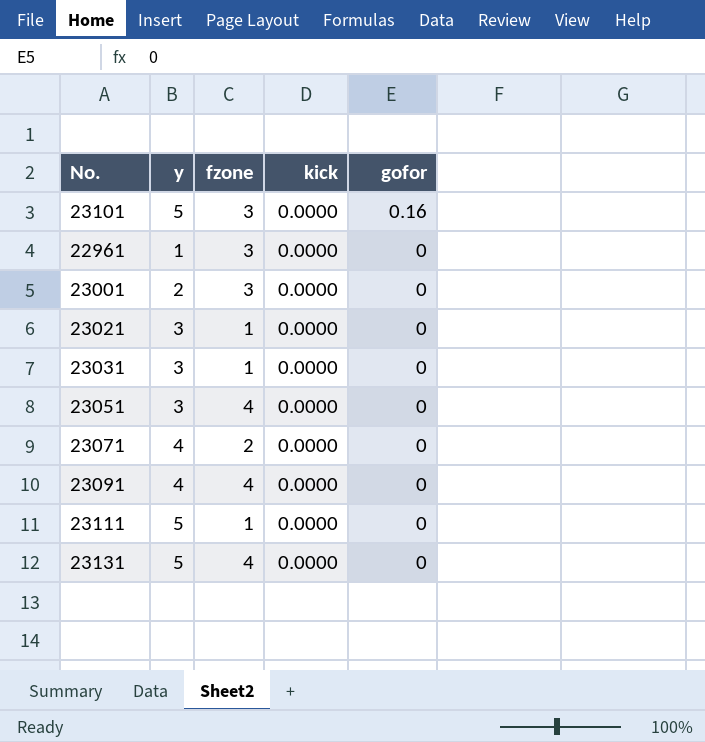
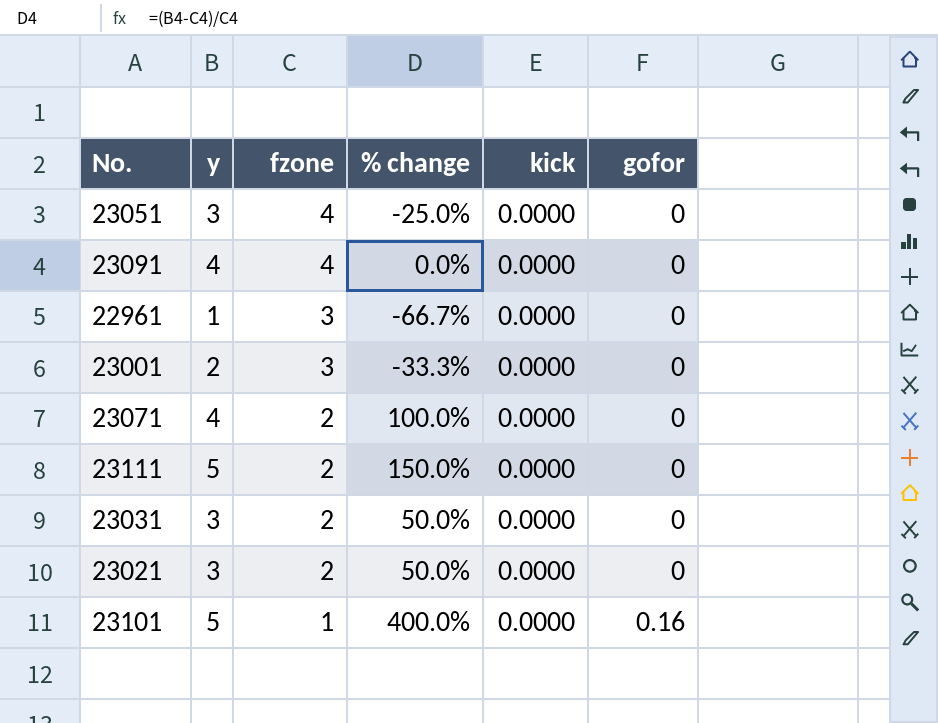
row order: gofor descending -> fzone descending
column % change | formula: none -> ([y] - [fzone]) / [fzone]
row 23131: 5 | 4 | 0.0000 | 0 -> none
23111 | fzone: 1 -> 2
23031 | fzone: 1 -> 2
23021 | fzone: 1 -> 2
23101 | fzone: 3 -> 1

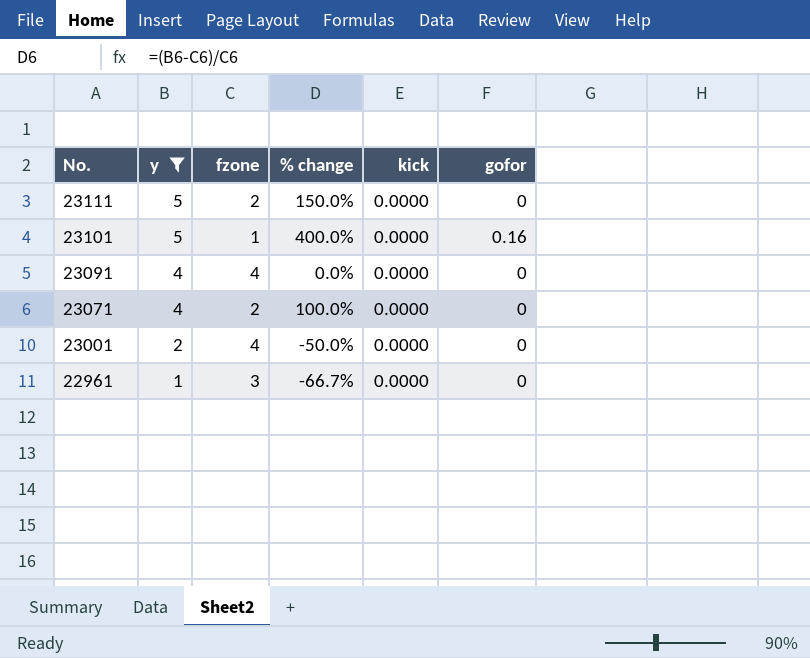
filter: none -> y != 3
row order: fzone descending -> No. descending
23001 | fzone: 3 -> 4
23001 | % change: -33.3% -> -50.0%

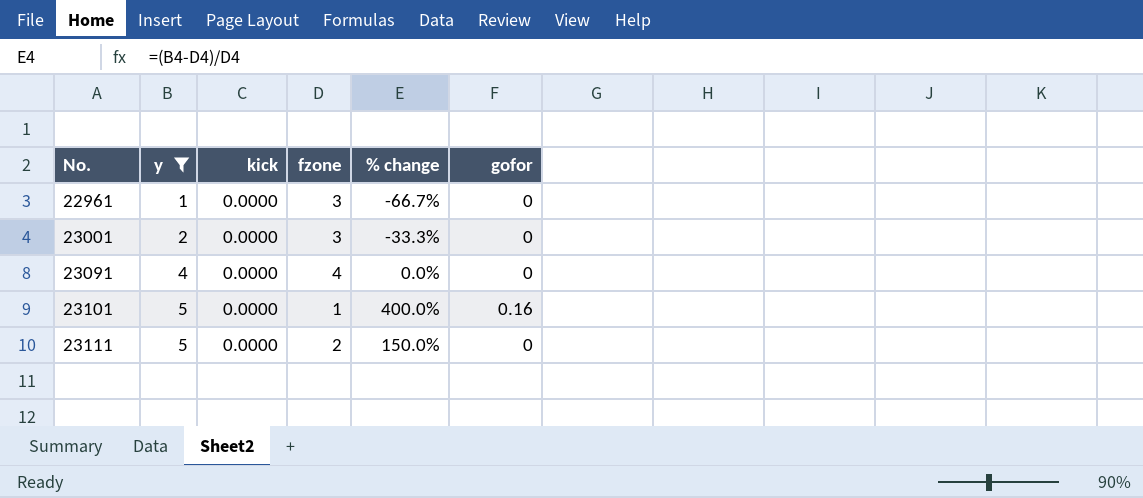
row order: No. descending -> No. ascending
column kick | position: 5 -> 3
row 23071: 4 | 2 | 100.0% | 0.0000 | 0 -> none
23001 | fzone: 4 -> 3
23001 | % change: -50.0% -> -33.3%

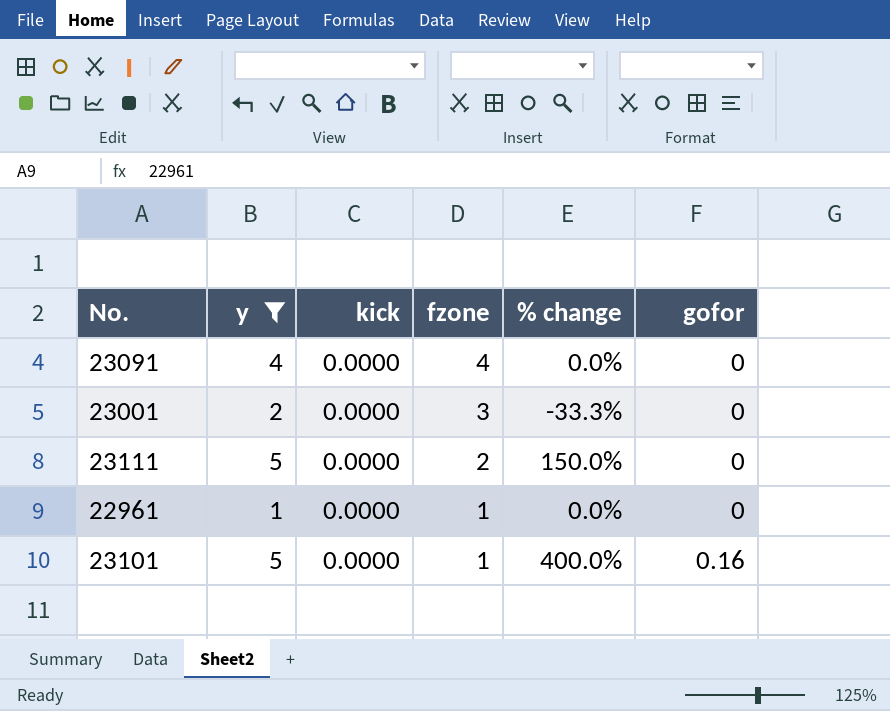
row order: No. ascending -> fzone descending
22961 | fzone: 3 -> 1
22961 | % change: -66.7% -> 0.0%

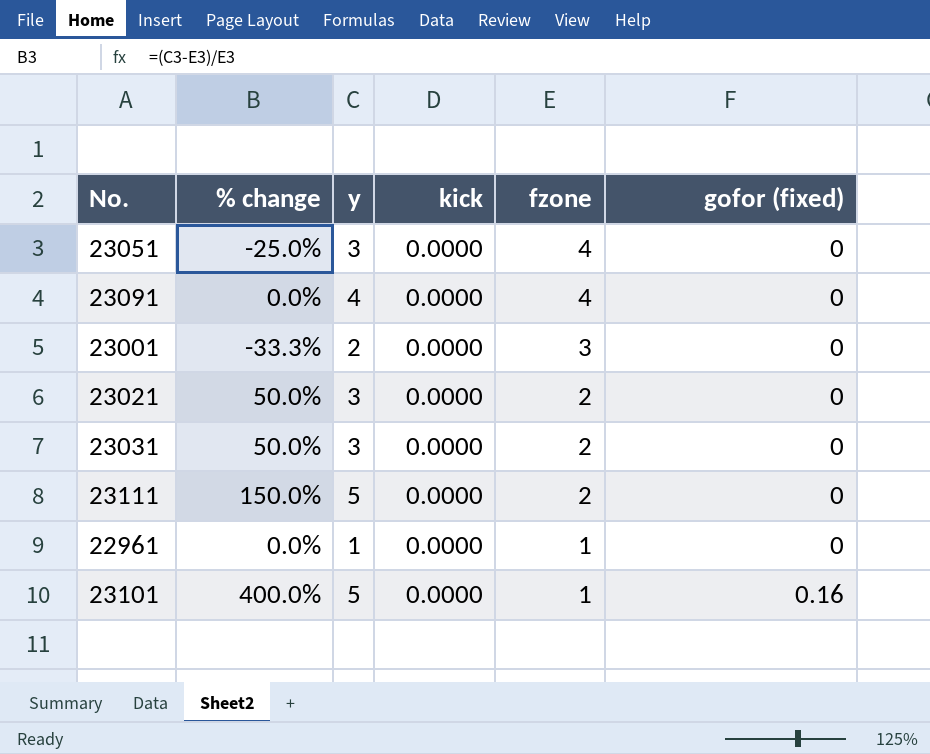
filter: y != 3 -> none
column % change | position: 5 -> 2
column name: gofor -> gofor (fixed)

